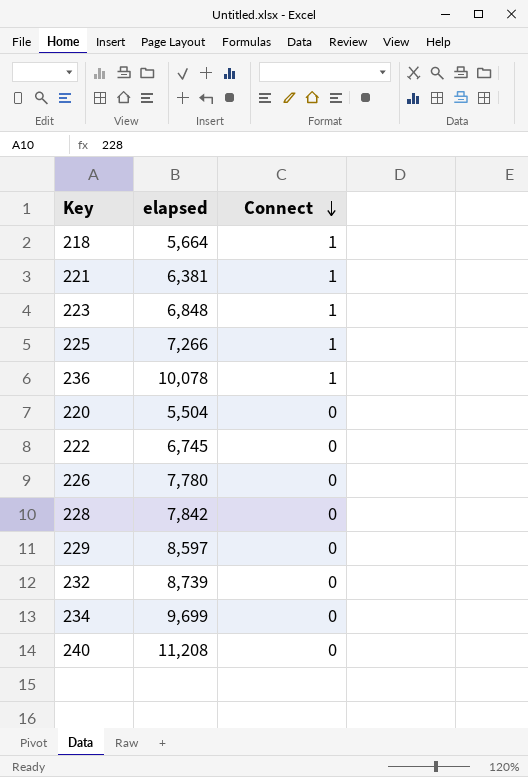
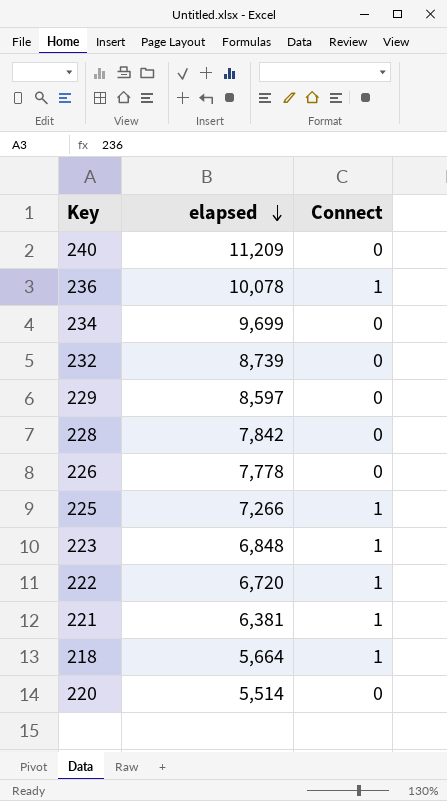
row order: Connect descending -> elapsed descending
240 | elapsed: 11,208 -> 11,209
226 | elapsed: 7,780 -> 7,778
222 | elapsed: 6,745 -> 6,720
222 | Connect: 0 -> 1
220 | elapsed: 5,504 -> 5,514

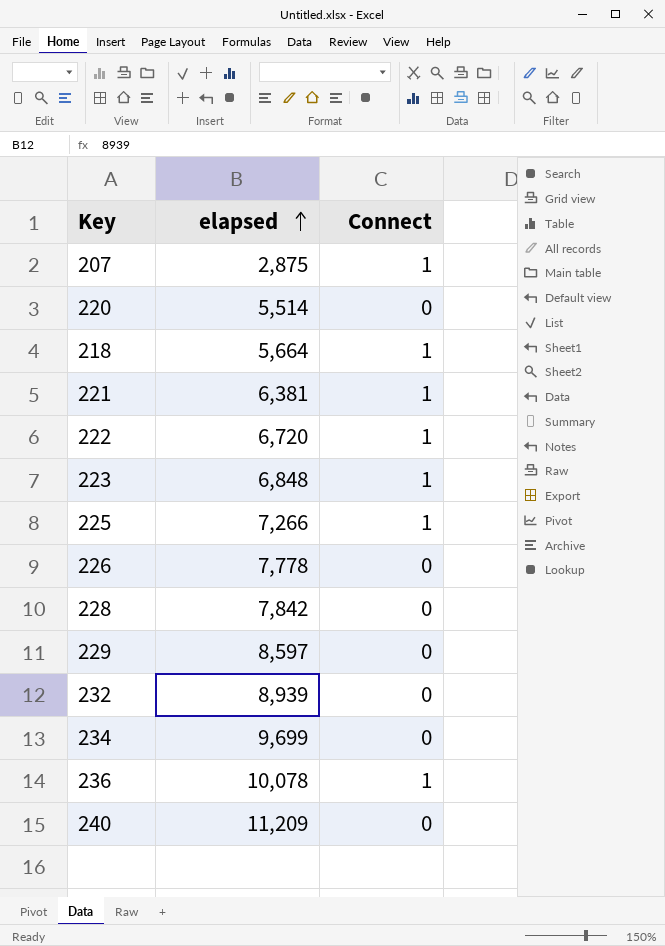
row order: elapsed descending -> elapsed ascending
row 207: none -> 2,875 | 1
232 | elapsed: 8,739 -> 8,939

